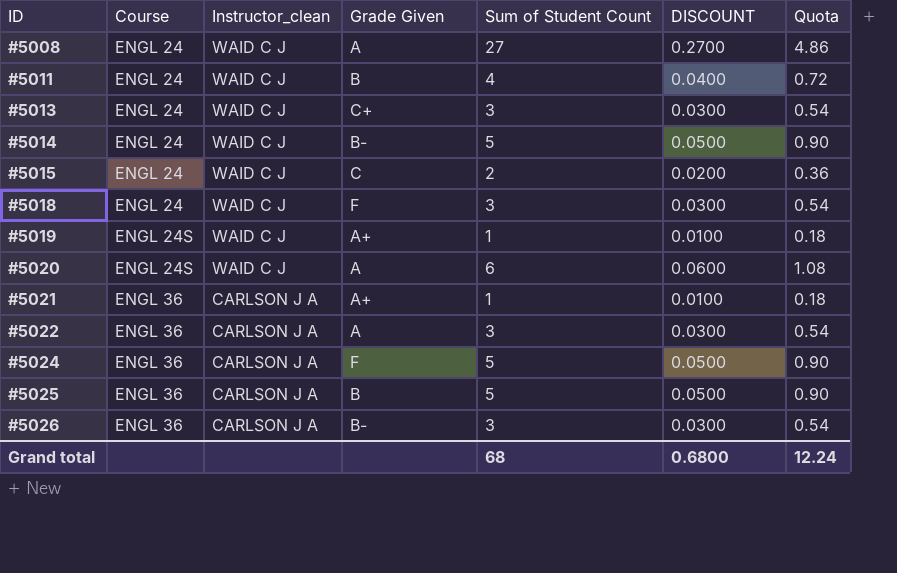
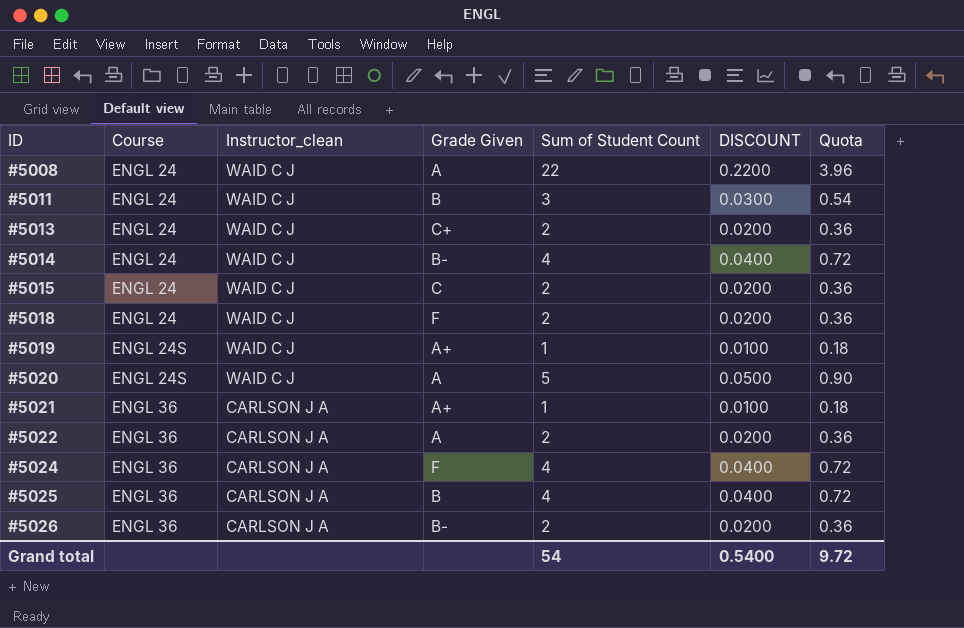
#5008 | Sum of Student Count: 27 -> 22
#5008 | DISCOUNT: 0.2700 -> 0.2200
#5008 | Quota: 4.86 -> 3.96
#5011 | Sum of Student Count: 4 -> 3
#5011 | DISCOUNT: 0.0400 -> 0.0300
#5011 | Quota: 0.72 -> 0.54
#5013 | Sum of Student Count: 3 -> 2
#5013 | DISCOUNT: 0.0300 -> 0.0200
#5013 | Quota: 0.54 -> 0.36
#5014 | Sum of Student Count: 5 -> 4
#5014 | DISCOUNT: 0.0500 -> 0.0400
#5014 | Quota: 0.90 -> 0.72
#5018 | Sum of Student Count: 3 -> 2
#5018 | DISCOUNT: 0.0300 -> 0.0200
#5018 | Quota: 0.54 -> 0.36
#5020 | Sum of Student Count: 6 -> 5
#5020 | DISCOUNT: 0.0600 -> 0.0500
#5020 | Quota: 1.08 -> 0.90
#5022 | Sum of Student Count: 3 -> 2
#5022 | DISCOUNT: 0.0300 -> 0.0200
#5022 | Quota: 0.54 -> 0.36
#5024 | Sum of Student Count: 5 -> 4
#5024 | DISCOUNT: 0.0500 -> 0.0400
#5024 | Quota: 0.90 -> 0.72
#5025 | Sum of Student Count: 5 -> 4
#5025 | DISCOUNT: 0.0500 -> 0.0400
#5025 | Quota: 0.90 -> 0.72
#5026 | Sum of Student Count: 3 -> 2
#5026 | DISCOUNT: 0.0300 -> 0.0200
#5026 | Quota: 0.54 -> 0.36
Grand total | Sum of Student Count: 68 -> 54
Grand total | DISCOUNT: 0.6800 -> 0.5400
Grand total | Quota: 12.24 -> 9.72

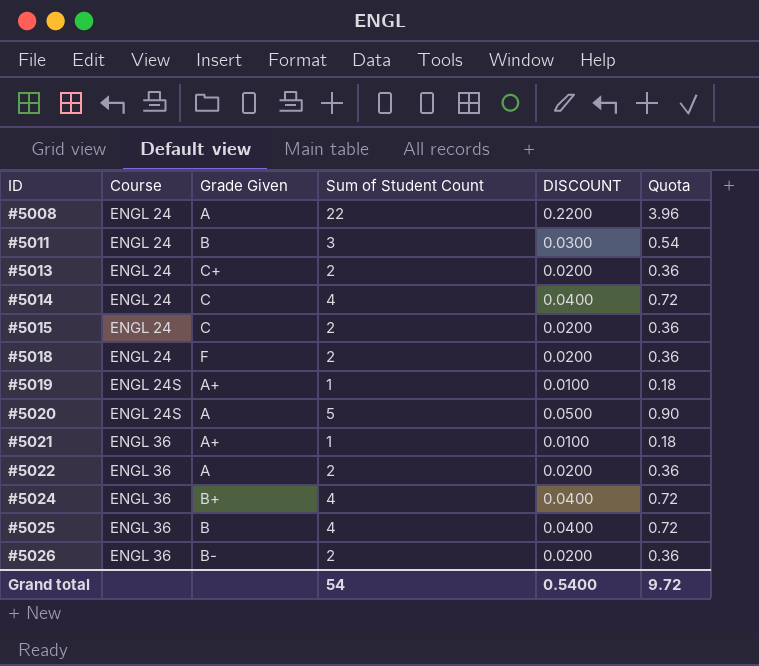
column Instructor_clean | position: 3 -> none
#5014 | Grade Given: B- -> C
#5024 | Grade Given: F -> B+

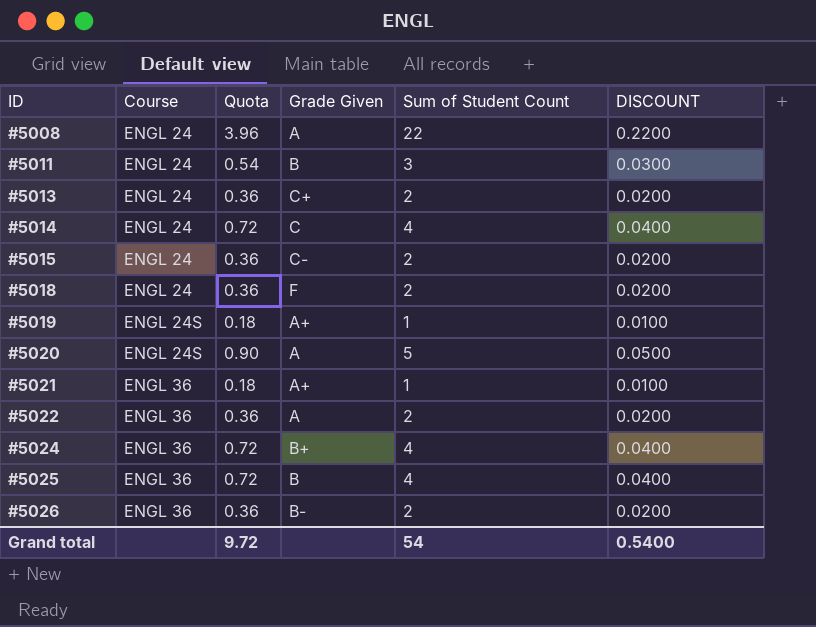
column Quota | position: 6 -> 3
#5015 | Grade Given: C -> C-

